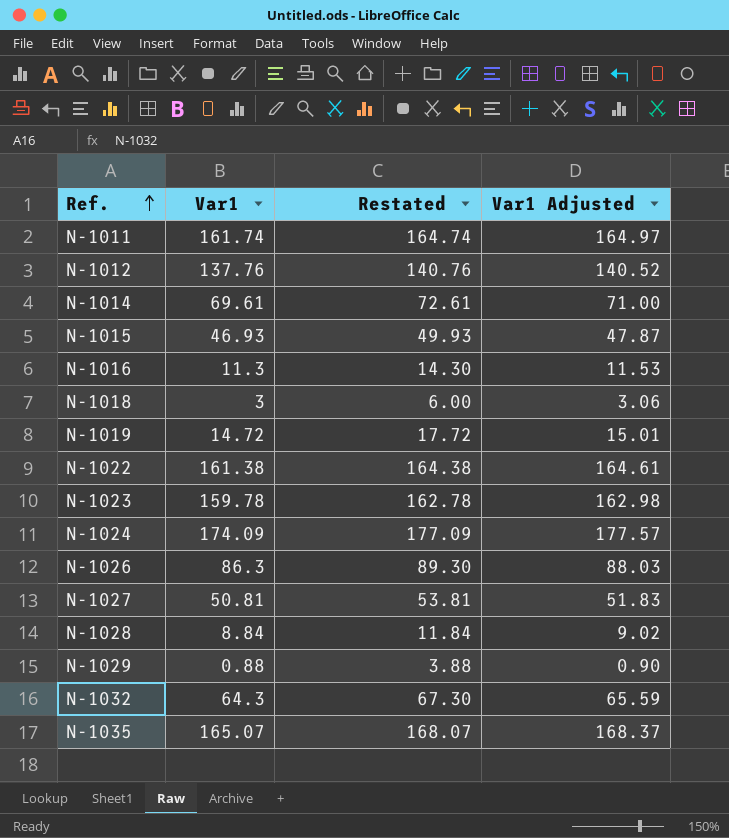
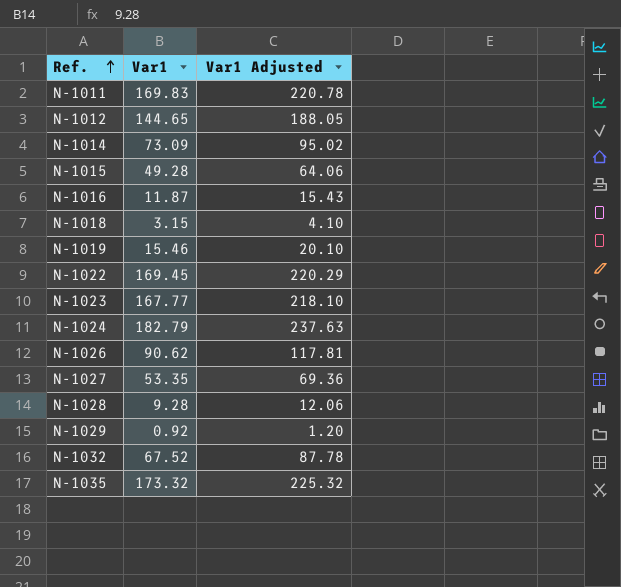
column Restated | formula: [Var1] + 3 -> none
column Var1 Adjusted | formula: [Var1] * 1.02 -> [Var1] * 1.3
N-1011 | Var1: 161.74 -> 169.83
N-1012 | Var1: 137.76 -> 144.65
N-1014 | Var1: 69.61 -> 73.09
N-1015 | Var1: 46.93 -> 49.28
N-1016 | Var1: 11.3 -> 11.87
N-1018 | Var1: 3 -> 3.15
N-1019 | Var1: 14.72 -> 15.46
N-1022 | Var1: 161.38 -> 169.45
N-1023 | Var1: 159.78 -> 167.77
N-1024 | Var1: 174.09 -> 182.79
N-1026 | Var1: 86.3 -> 90.62
N-1027 | Var1: 50.81 -> 53.35
N-1028 | Var1: 8.84 -> 9.28
N-1029 | Var1: 0.88 -> 0.92
N-1032 | Var1: 64.3 -> 67.52
N-1035 | Var1: 165.07 -> 173.32

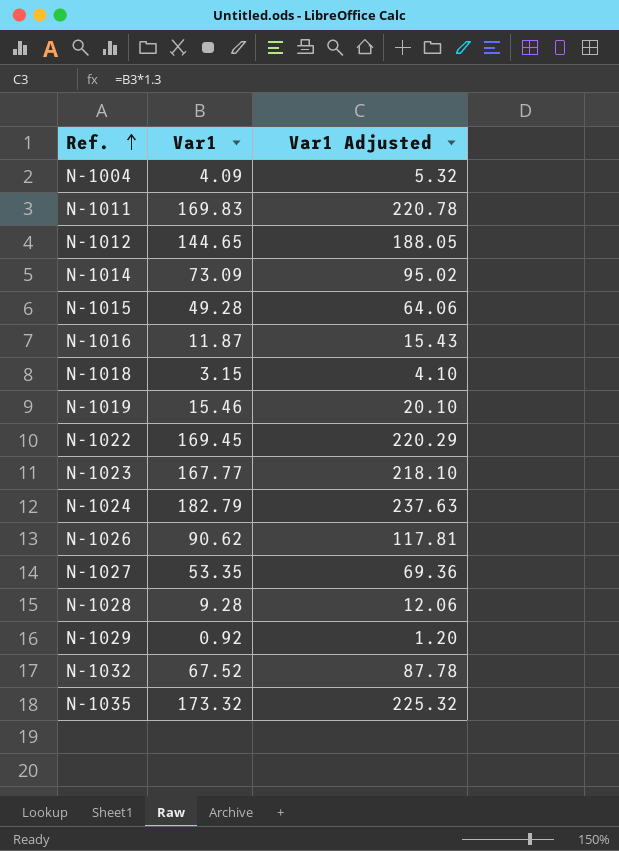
row N-1004: none -> 4.09 | 5.32

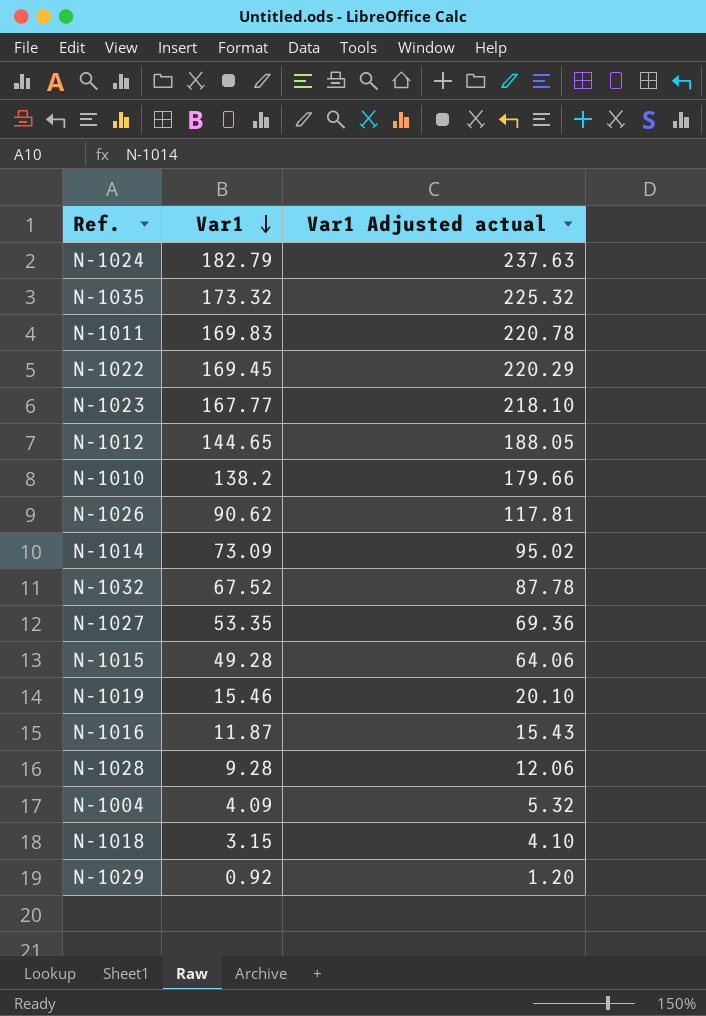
row order: Ref. ascending -> Var1 descending
column name: Var1 Adjusted -> Var1 Adjusted actual
row N-1010: none -> 138.2 | 179.66

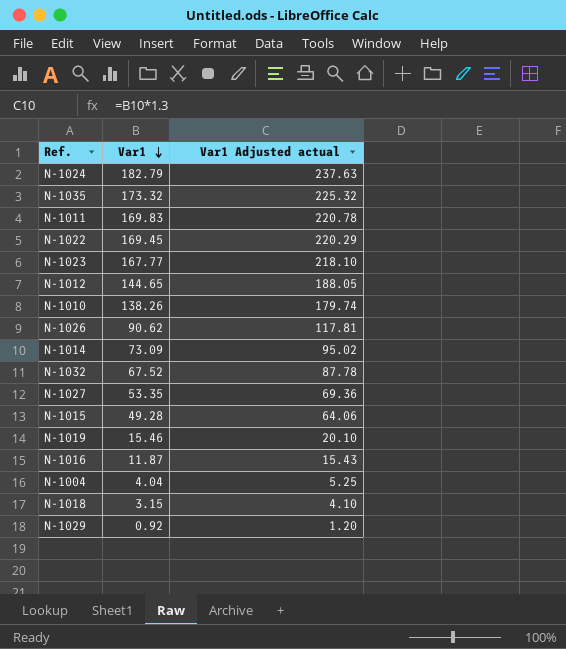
row N-1028: 9.28 | 12.06 -> none
N-1010 | Var1: 138.2 -> 138.26
N-1010 | Var1 Adjusted actual: 179.66 -> 179.74
N-1004 | Var1: 4.09 -> 4.04
N-1004 | Var1 Adjusted actual: 5.32 -> 5.25

